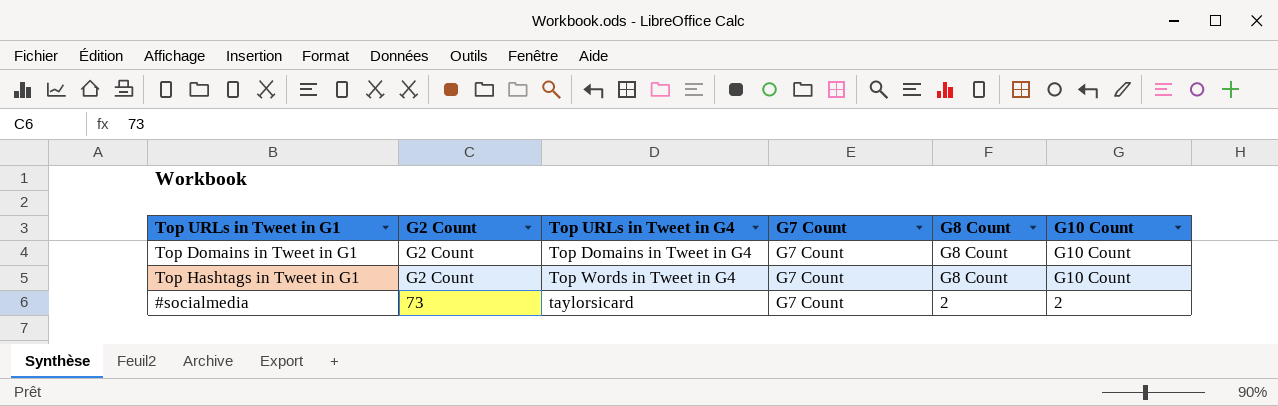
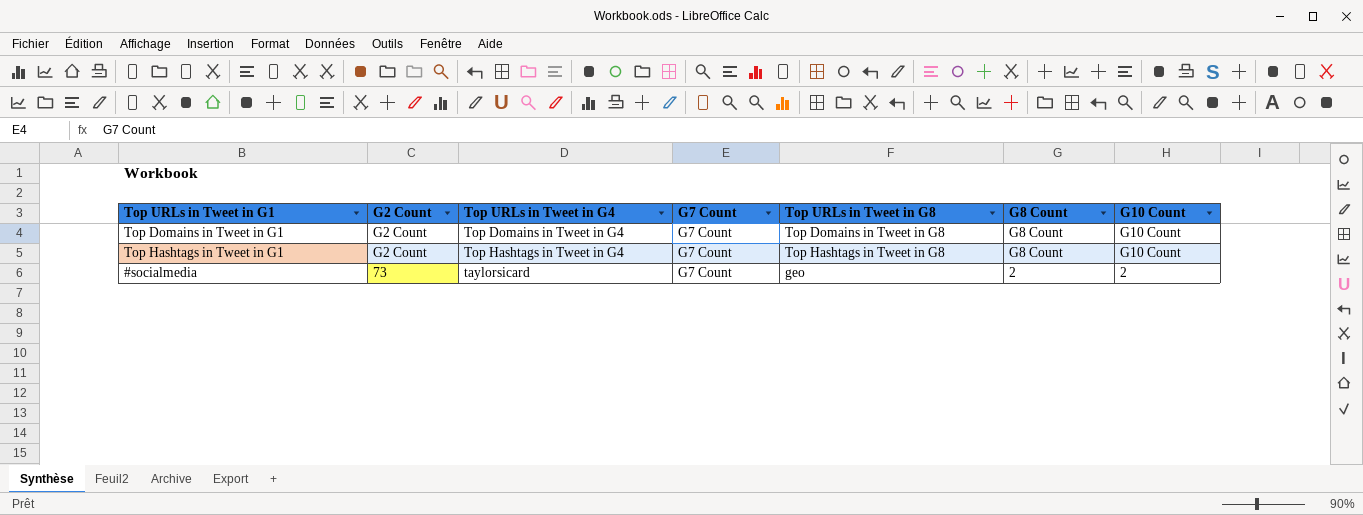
column Top URLs in Tweet in G8 | position: none -> 5
Top Hashtags in Tweet in G1 | Top URLs in Tweet in G4: Top Words in Tweet in G4 -> Top Hashtags in Tweet in G4

